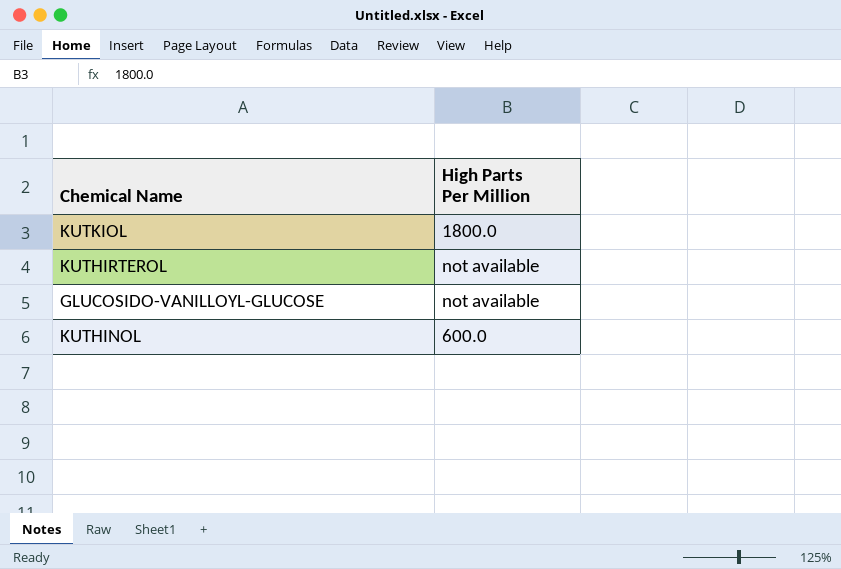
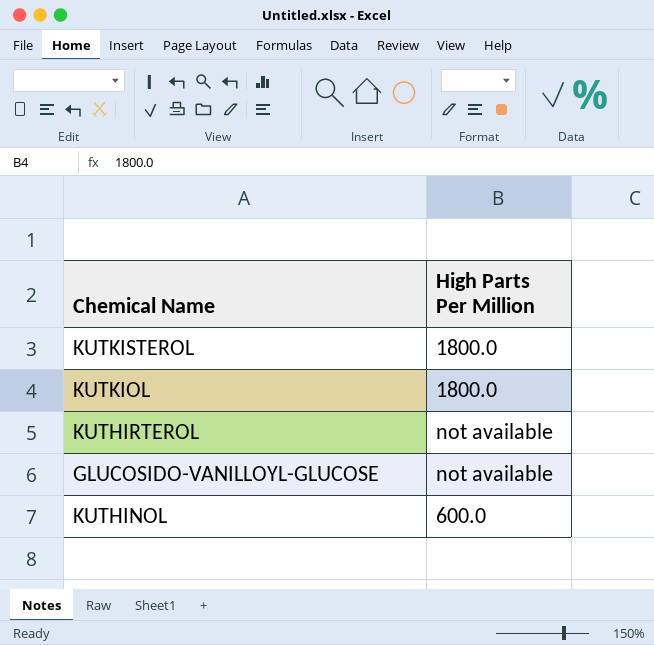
row KUTKISTEROL: none -> 1800.0

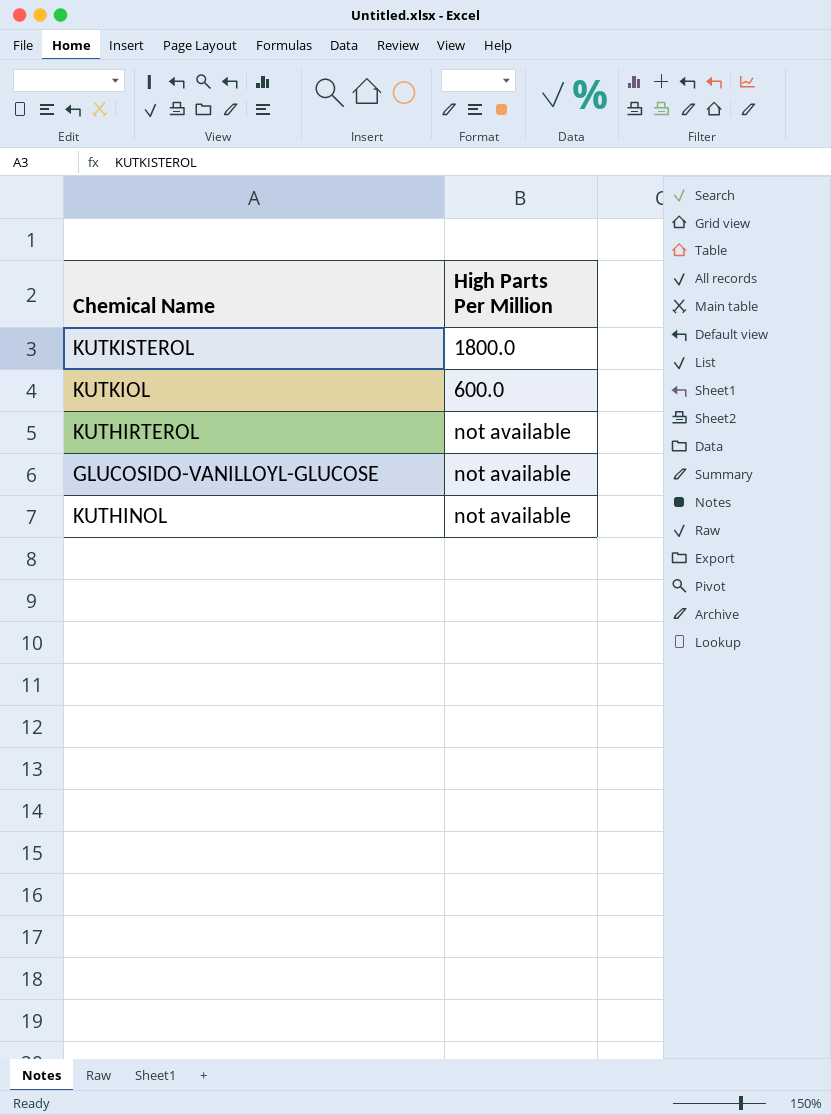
KUTKIOL | High Parts Per Million: 1800.0 -> 600.0
KUTHINOL | High Parts Per Million: 600.0 -> not available

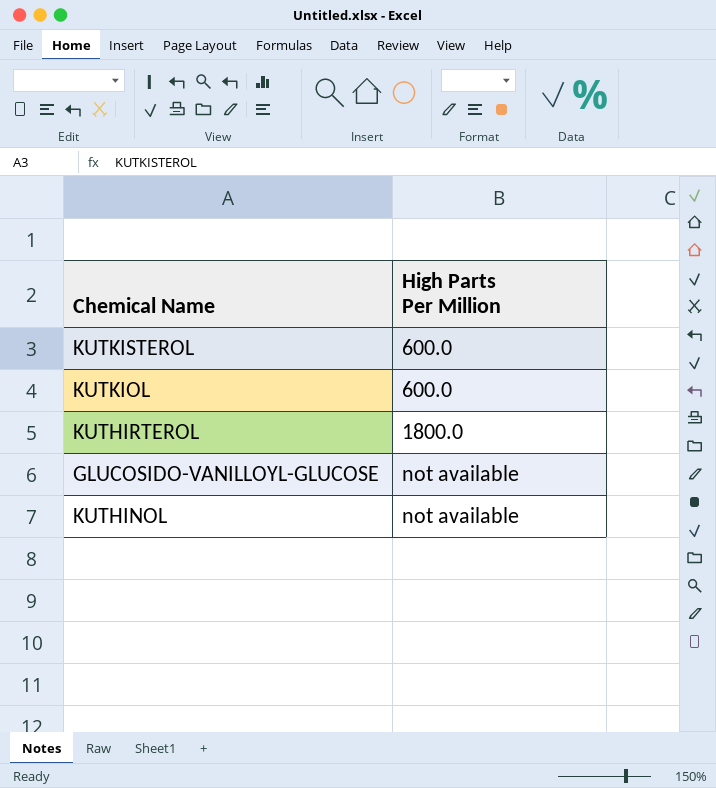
KUTKISTEROL | High Parts Per Million: 1800.0 -> 600.0
KUTHIRTEROL | High Parts Per Million: not available -> 1800.0

